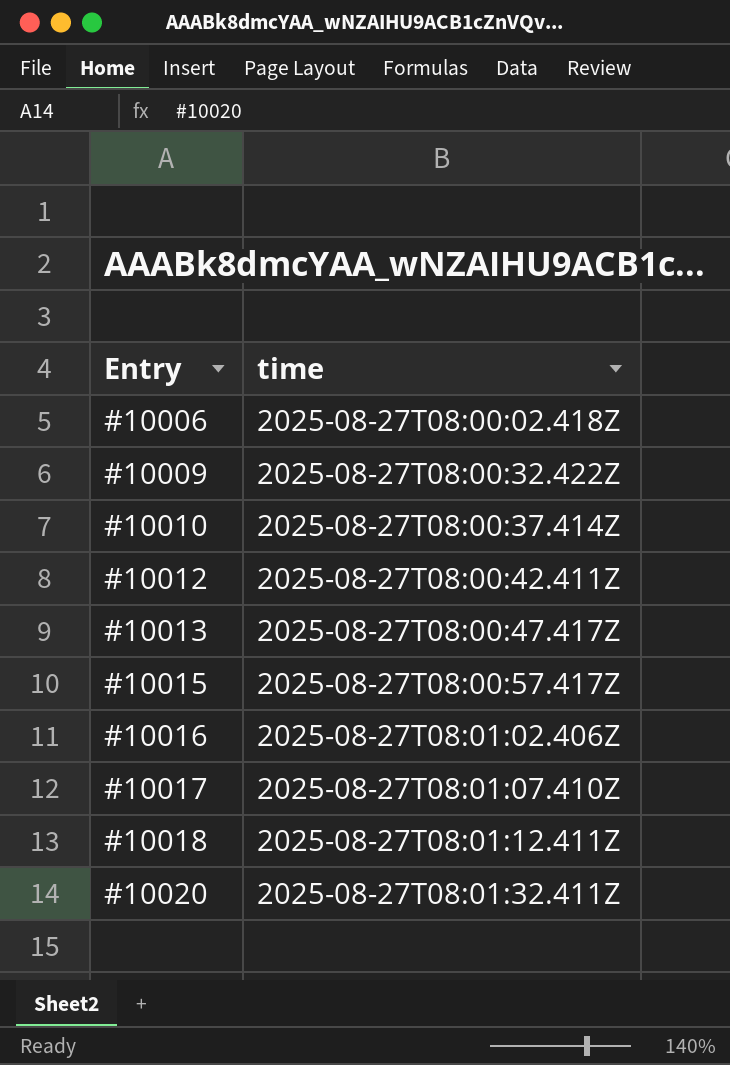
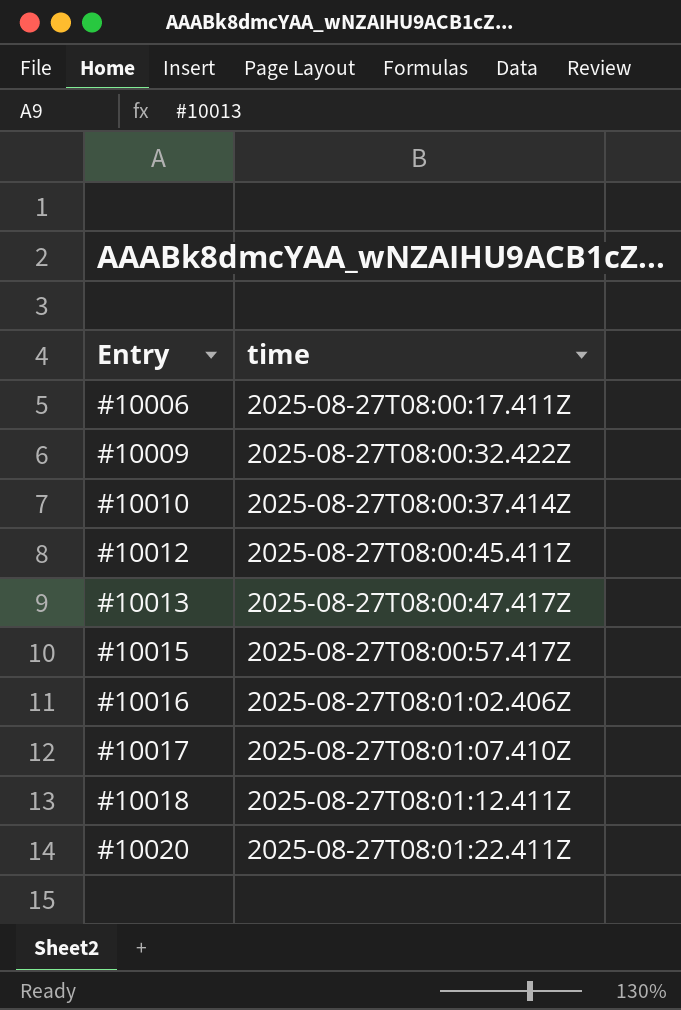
#10006 | time: 2025-08-27T08:00:02.418Z -> 2025-08-27T08:00:17.411Z
#10012 | time: 2025-08-27T08:00:42.411Z -> 2025-08-27T08:00:45.411Z
#10020 | time: 2025-08-27T08:01:32.411Z -> 2025-08-27T08:01:22.411Z

